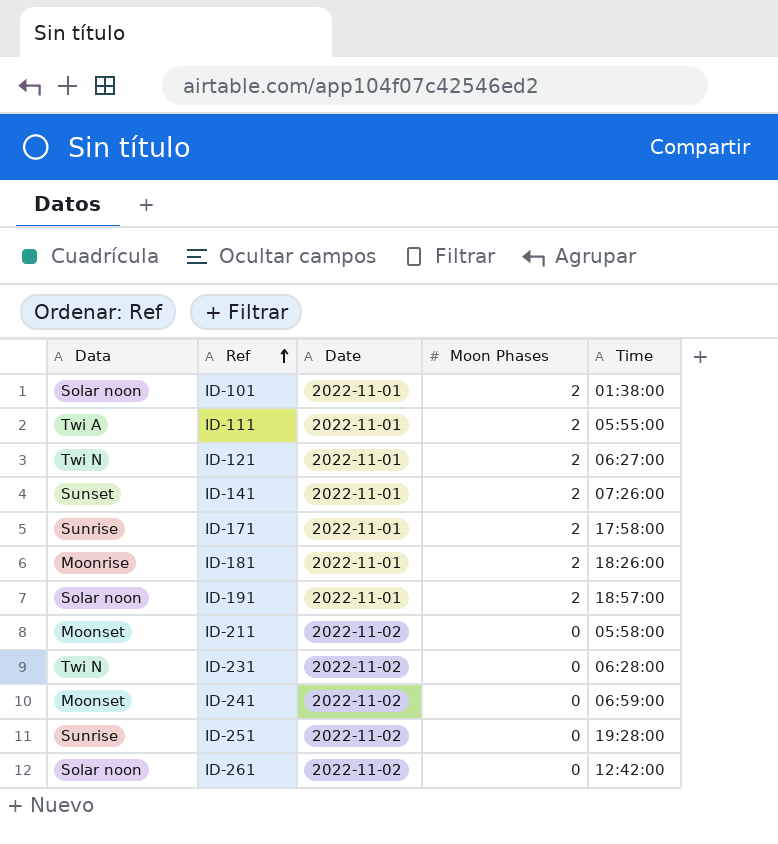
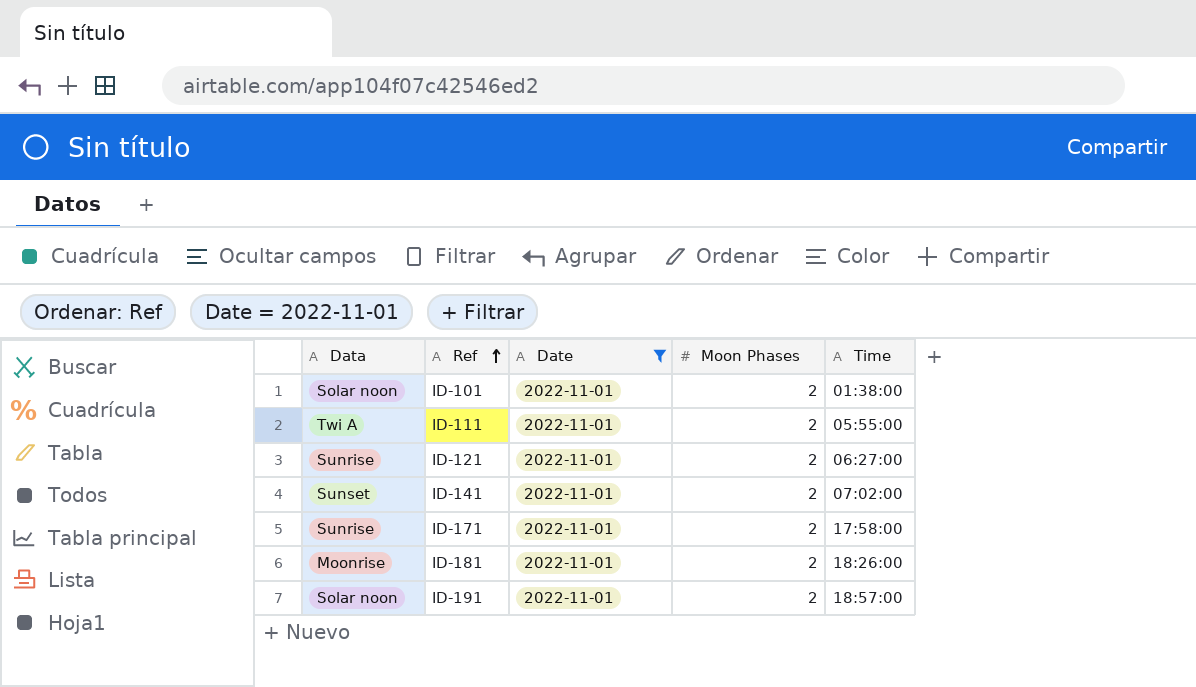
filter: none -> Date = 2022-11-01
ID-121 | Data: Twi N -> Sunrise
ID-141 | Time: 07:26:00 -> 07:02:00

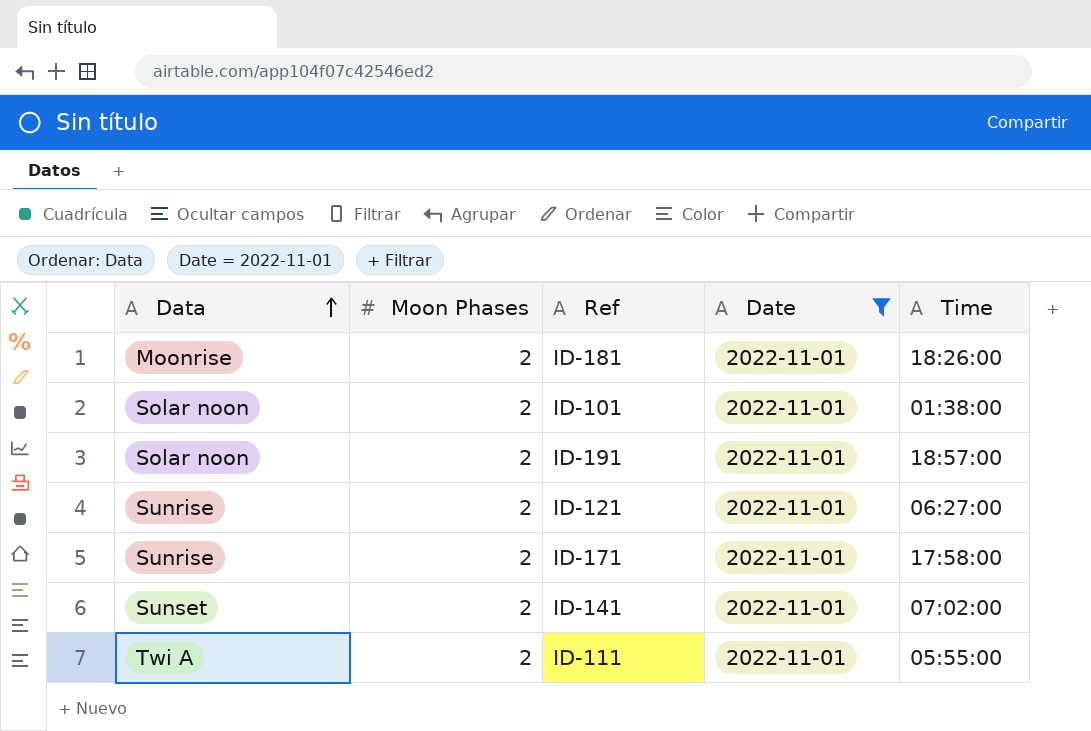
row order: Ref ascending -> Data ascending
column Moon Phases | position: 4 -> 2

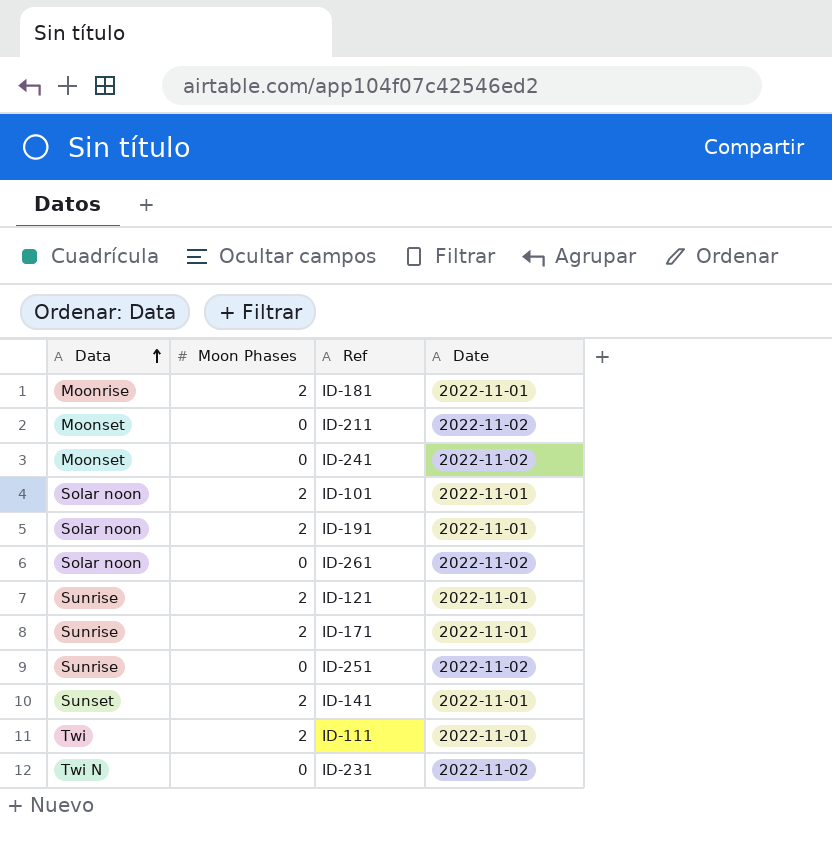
filter: Date = 2022-11-01 -> none
column Time | position: 5 -> none
ID-111 | Data: Twi A -> Twi

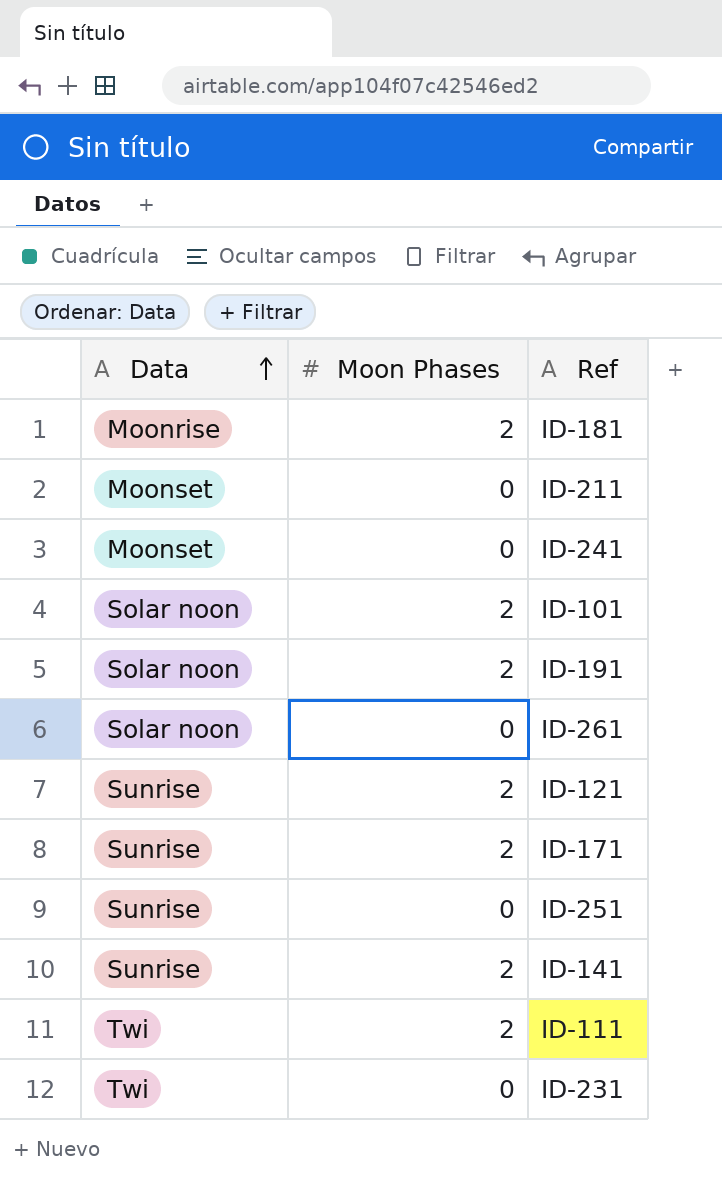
column Date | position: 4 -> none
ID-141 | Data: Sunset -> Sunrise
ID-231 | Data: Twi N -> Twi

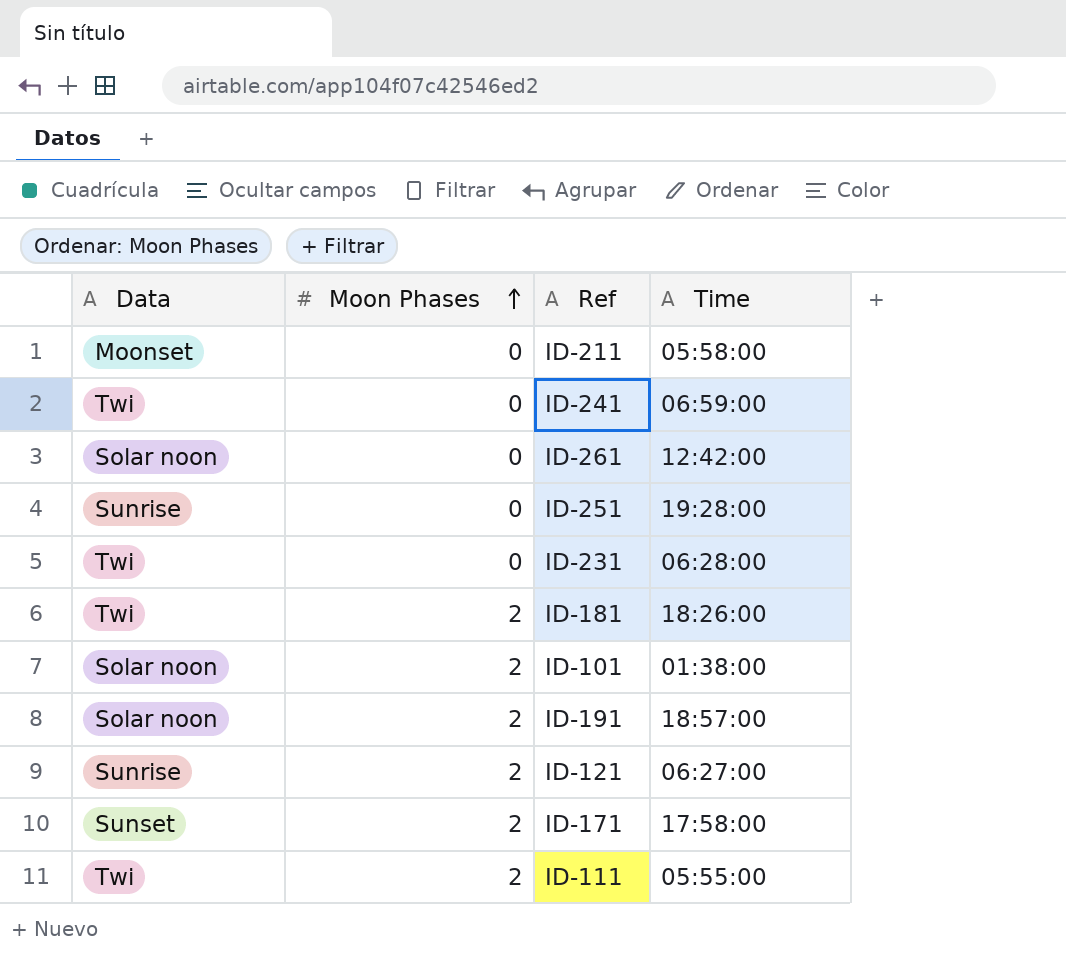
row order: Data ascending -> Moon Phases ascending
column Time | position: none -> 4
row ID-141: Sunrise | 2 -> none
ID-241 | Data: Moonset -> Twi
ID-181 | Data: Moonrise -> Twi
ID-171 | Data: Sunrise -> Sunset

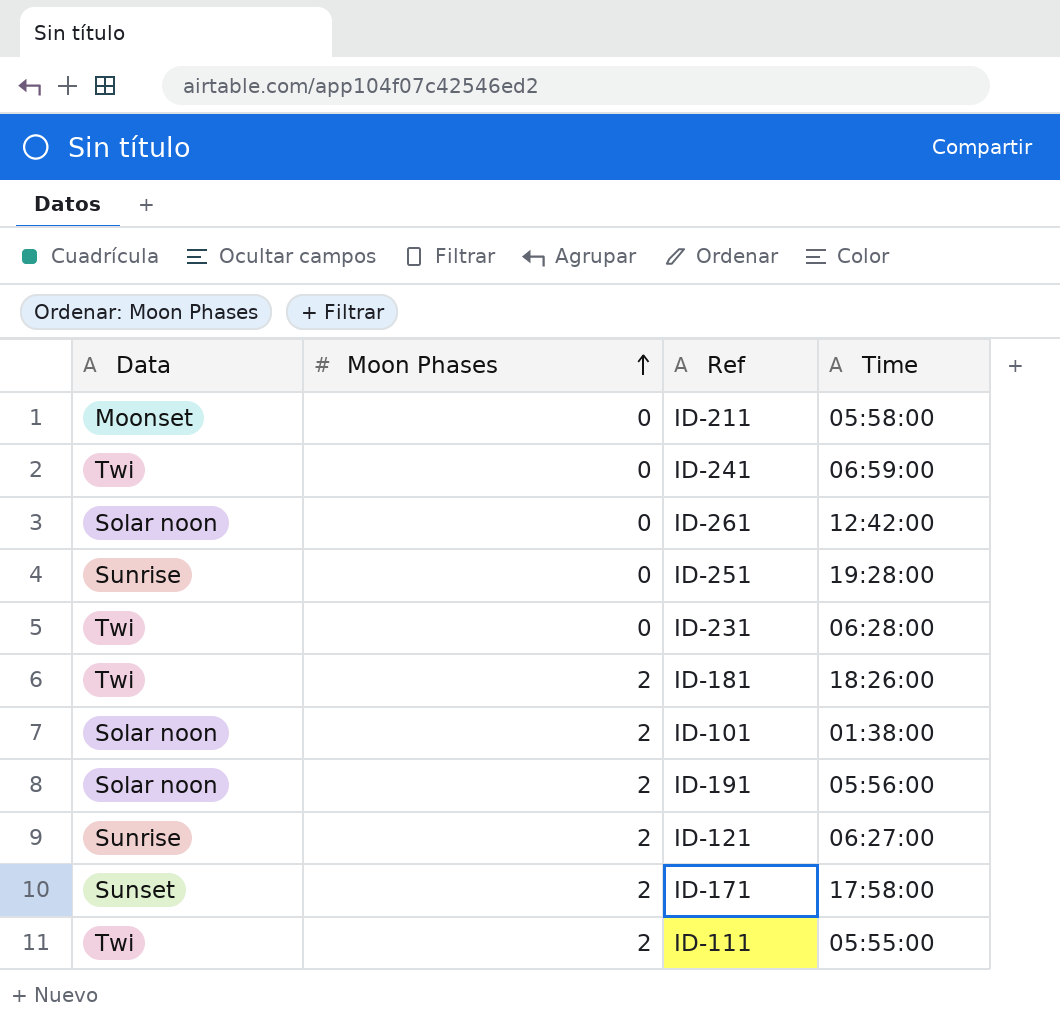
ID-191 | Time: 18:57:00 -> 05:56:00

